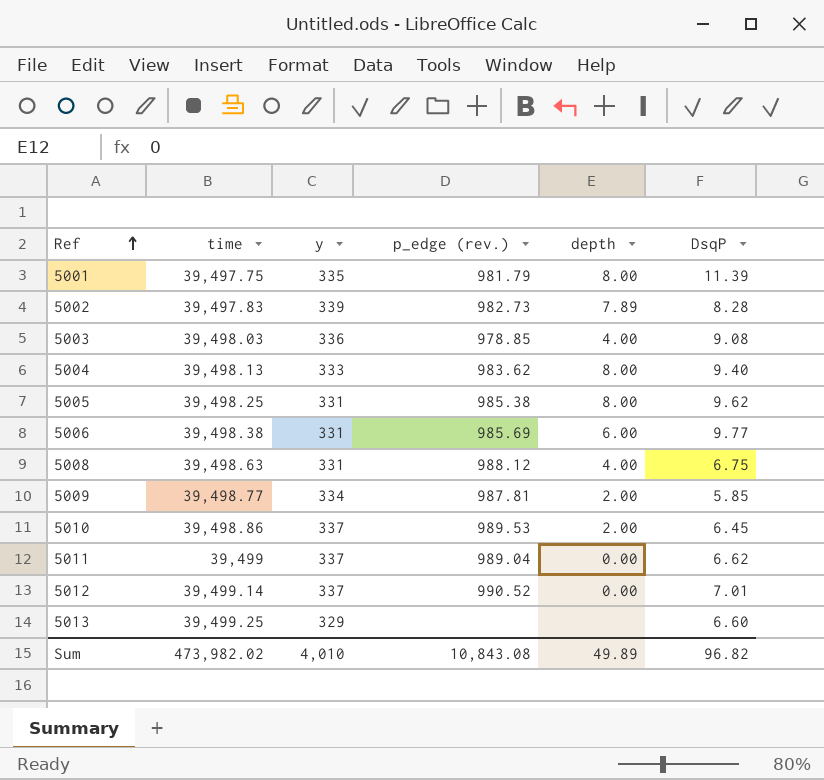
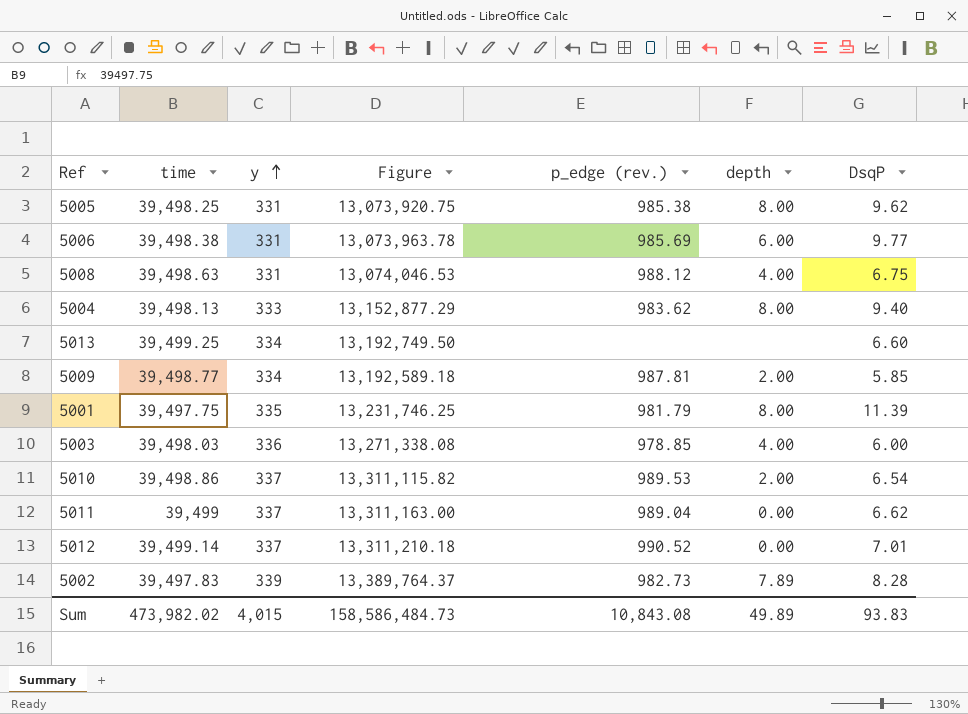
row order: Ref ascending -> y ascending
column Figure | formula: none -> [time] * [y]
5013 | y: 329 -> 334
5003 | DsqP: 9.08 -> 6.00
5010 | DsqP: 6.45 -> 6.54
Sum | y: 4,010 -> 4,015
Sum | DsqP: 96.82 -> 93.83

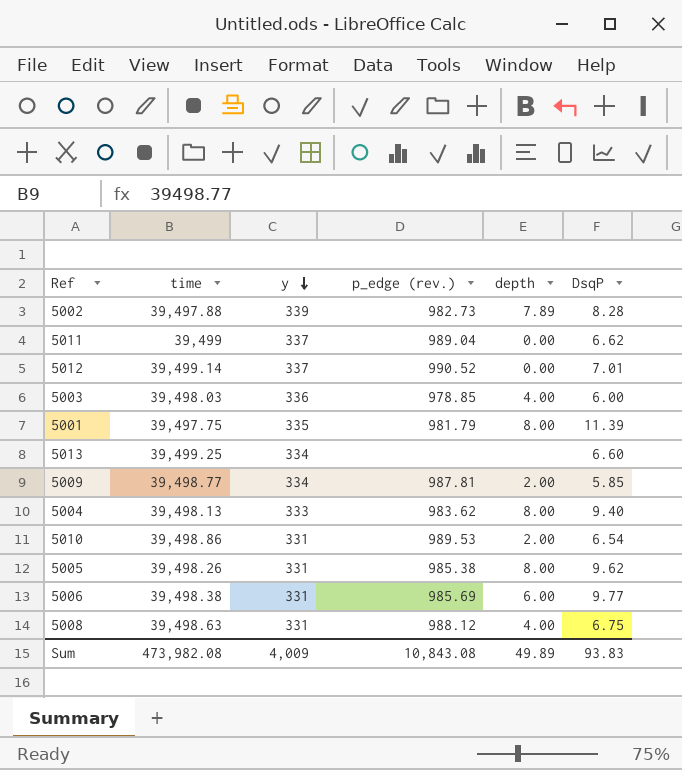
row order: y ascending -> y descending
column Figure | formula: [time] * [y] -> none
5002 | time: 39,497.83 -> 39,497.88
5010 | y: 337 -> 331
5005 | time: 39,498.25 -> 39,498.26
Sum | time: 473,982.02 -> 473,982.08
Sum | y: 4,015 -> 4,009

